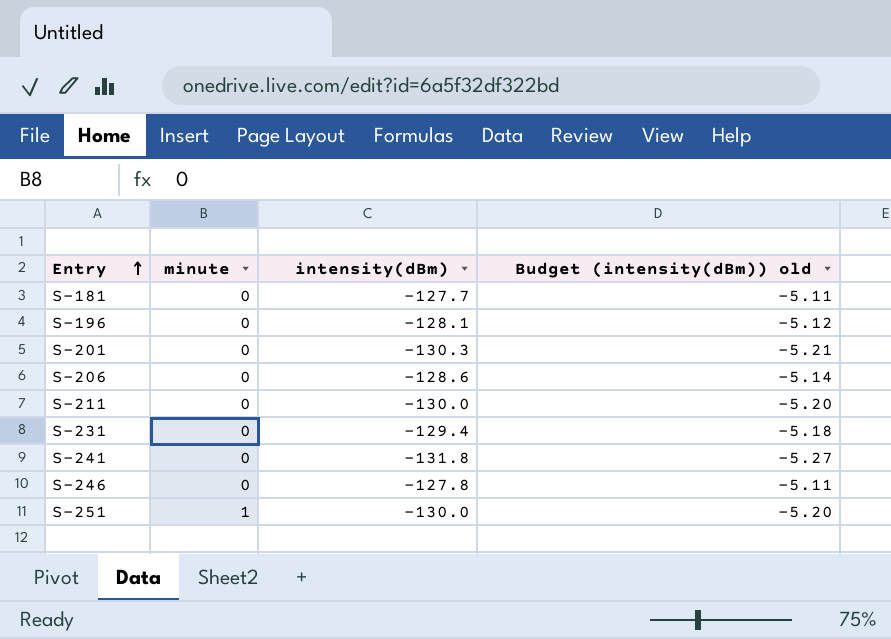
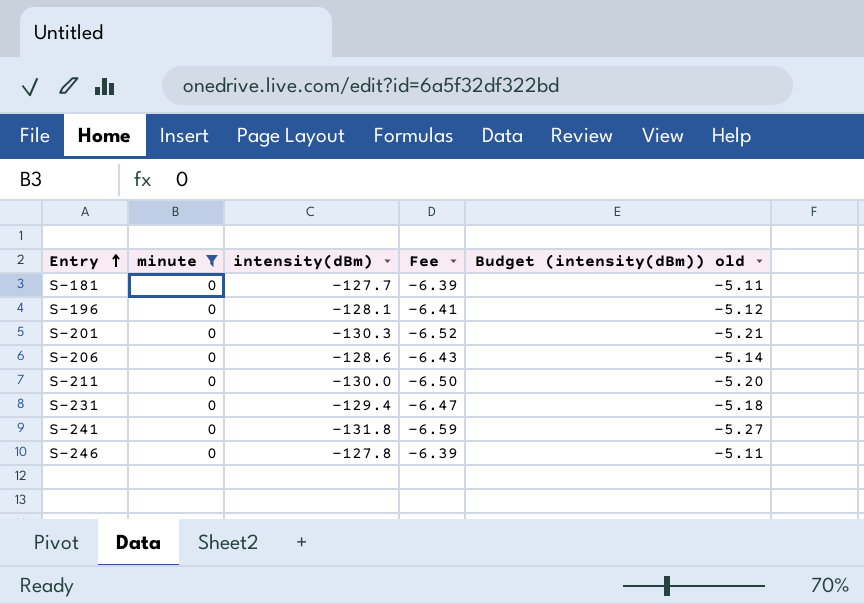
filter: none -> minute = 0
column Fee | formula: none -> [intensity(dBm)] * 0.05

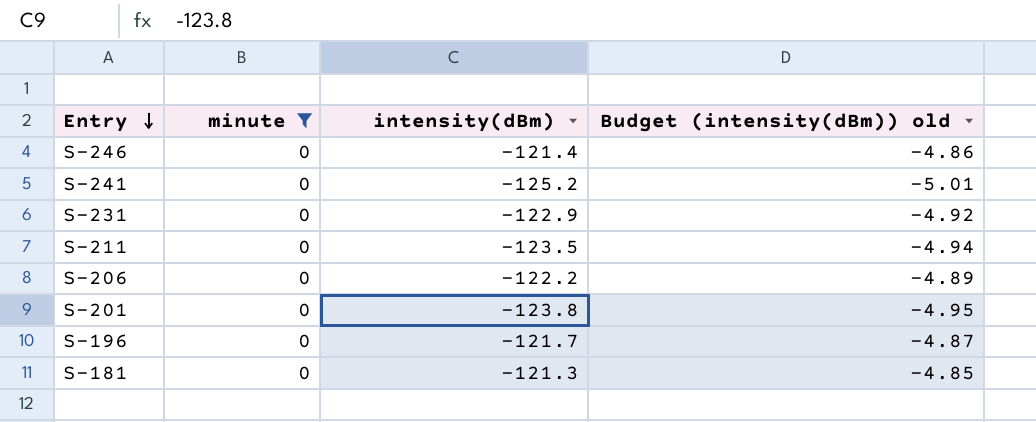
row order: Entry ascending -> Entry descending
column Fee | formula: [intensity(dBm)] * 0.05 -> none
S-246 | intensity(dBm): -127.8 -> -121.4
S-246 | Budget (intensity(dBm)) old: -5.11 -> -4.86
S-241 | intensity(dBm): -131.8 -> -125.2
S-241 | Budget (intensity(dBm)) old: -5.27 -> -5.01
S-231 | intensity(dBm): -129.4 -> -122.9
S-231 | Budget (intensity(dBm)) old: -5.18 -> -4.92
S-211 | intensity(dBm): -130.0 -> -123.5
S-211 | Budget (intensity(dBm)) old: -5.20 -> -4.94
S-206 | intensity(dBm): -128.6 -> -122.2
S-206 | Budget (intensity(dBm)) old: -5.14 -> -4.89
S-201 | intensity(dBm): -130.3 -> -123.8
S-201 | Budget (intensity(dBm)) old: -5.21 -> -4.95
S-196 | intensity(dBm): -128.1 -> -121.7
S-196 | Budget (intensity(dBm)) old: -5.12 -> -4.87
S-181 | intensity(dBm): -127.7 -> -121.3
S-181 | Budget (intensity(dBm)) old: -5.11 -> -4.85

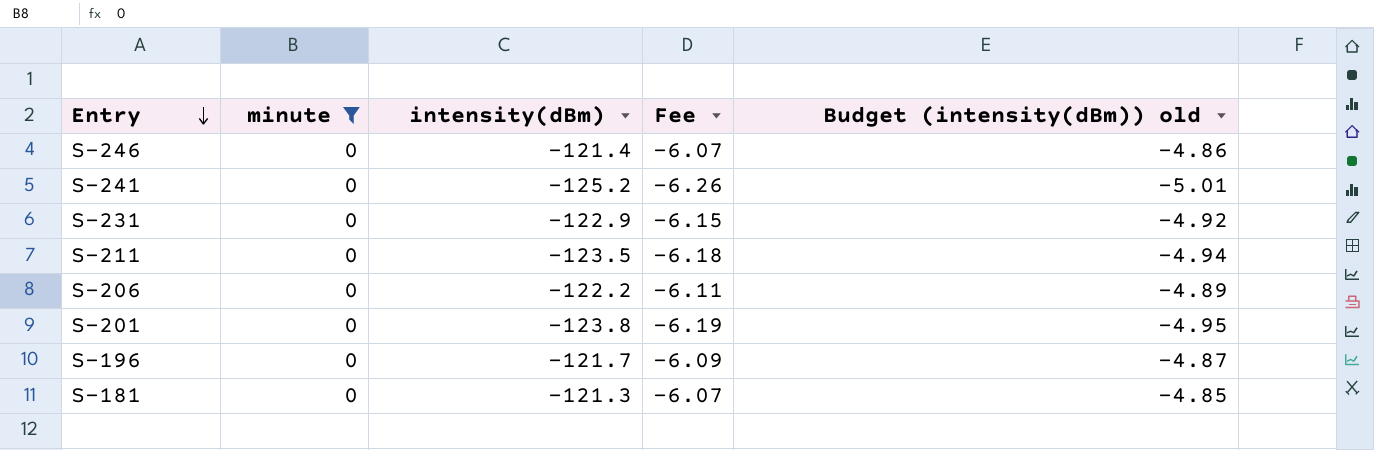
column Fee | formula: none -> [intensity(dBm)] * 0.05

